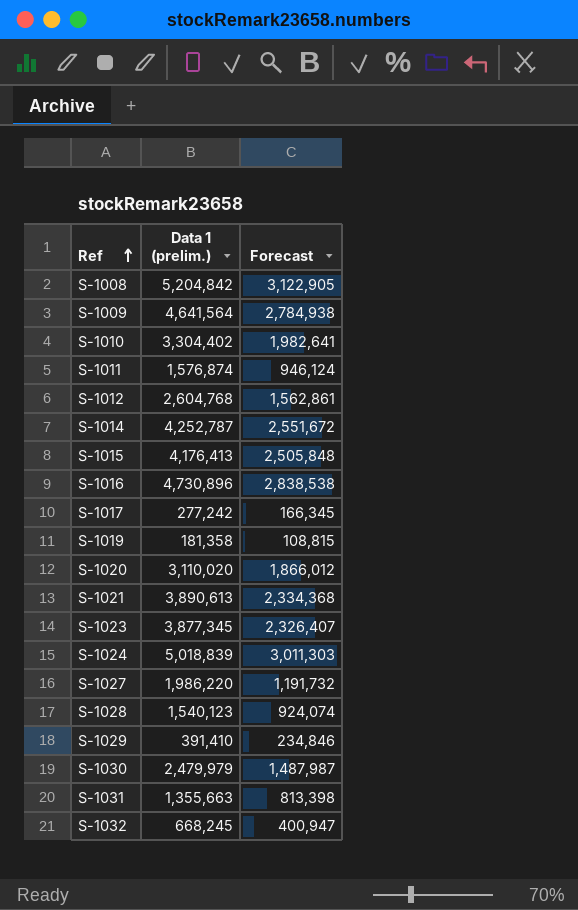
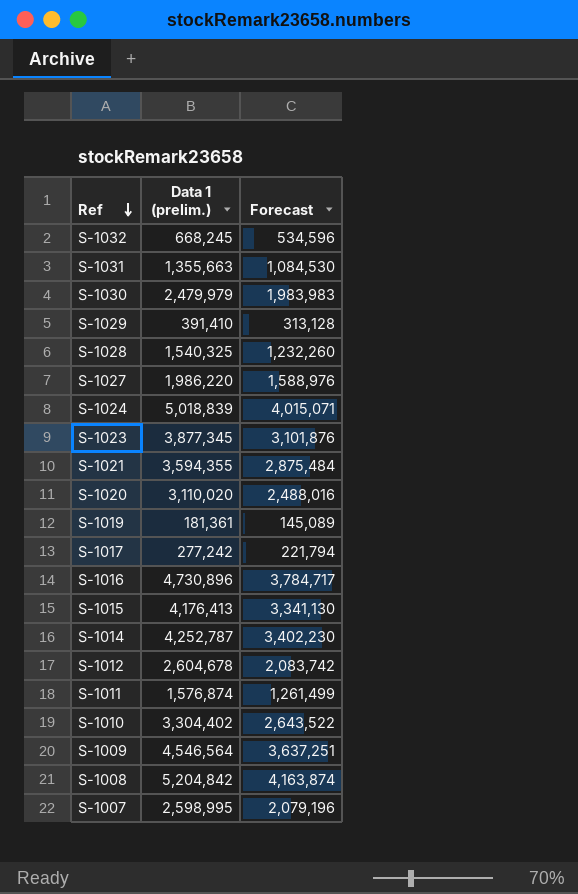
row order: Ref ascending -> Ref descending
column Forecast | formula: [Data 1 (prelim.)] * 0.6 -> [Data 1 (prelim.)] * 0.8
S-1028 | Data 1 (prelim.): 1,540,123 -> 1,540,325
S-1021 | Data 1 (prelim.): 3,890,613 -> 3,594,355
S-1019 | Data 1 (prelim.): 181,358 -> 181,361
S-1012 | Data 1 (prelim.): 2,604,768 -> 2,604,678
S-1009 | Data 1 (prelim.): 4,641,564 -> 4,546,564
row S-1007: none -> 2,598,995 | 2,079,196

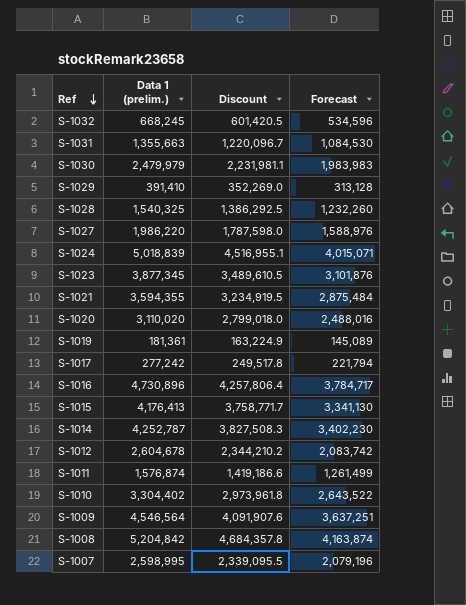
column Discount | formula: none -> [Data 1 (prelim.)] * 0.9

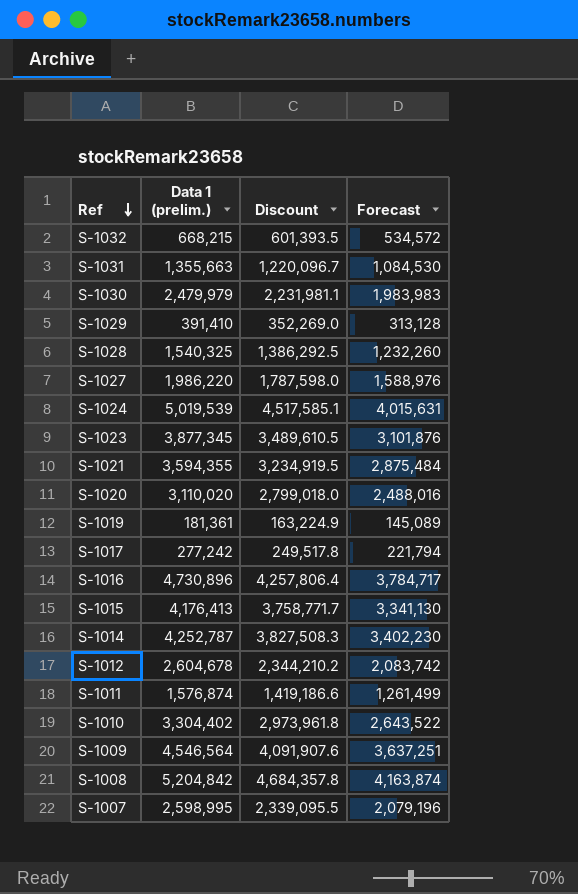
S-1032 | Data 1 (prelim.): 668,245 -> 668,215
S-1032 | Discount: 601,420.5 -> 601,393.5
S-1032 | Forecast: 534,596 -> 534,572
S-1024 | Data 1 (prelim.): 5,018,839 -> 5,019,539
S-1024 | Discount: 4,516,955.1 -> 4,517,585.1
S-1024 | Forecast: 4,015,071 -> 4,015,631

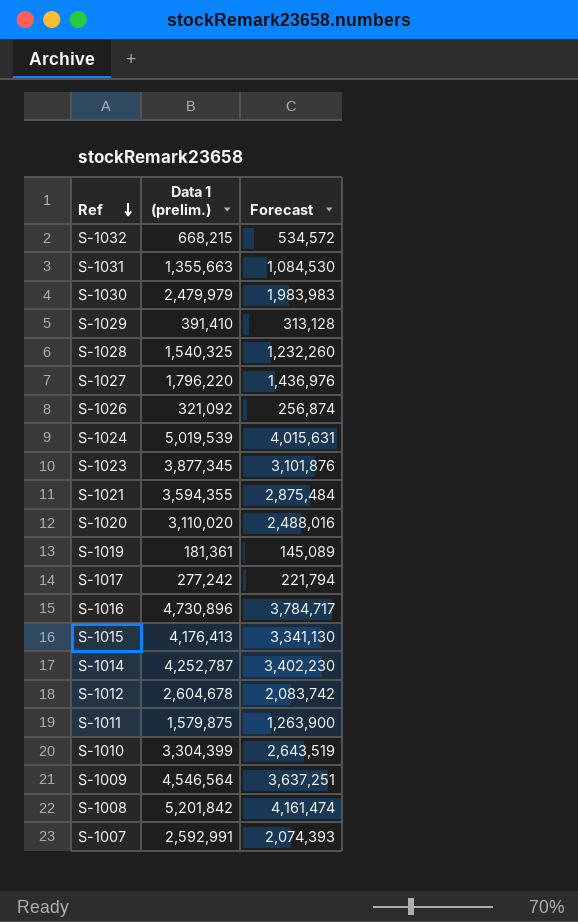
column Discount | formula: [Data 1 (prelim.)] * 0.9 -> none
S-1027 | Data 1 (prelim.): 1,986,220 -> 1,796,220
S-1027 | Forecast: 1,588,976 -> 1,436,976
row S-1026: none -> 321,092 | 256,874
S-1011 | Data 1 (prelim.): 1,576,874 -> 1,579,875
S-1011 | Forecast: 1,261,499 -> 1,263,900
S-1010 | Data 1 (prelim.): 3,304,402 -> 3,304,399
S-1010 | Forecast: 2,643,522 -> 2,643,519
S-1008 | Data 1 (prelim.): 5,204,842 -> 5,201,842
S-1008 | Forecast: 4,163,874 -> 4,161,474
S-1007 | Data 1 (prelim.): 2,598,995 -> 2,592,991
S-1007 | Forecast: 2,079,196 -> 2,074,393

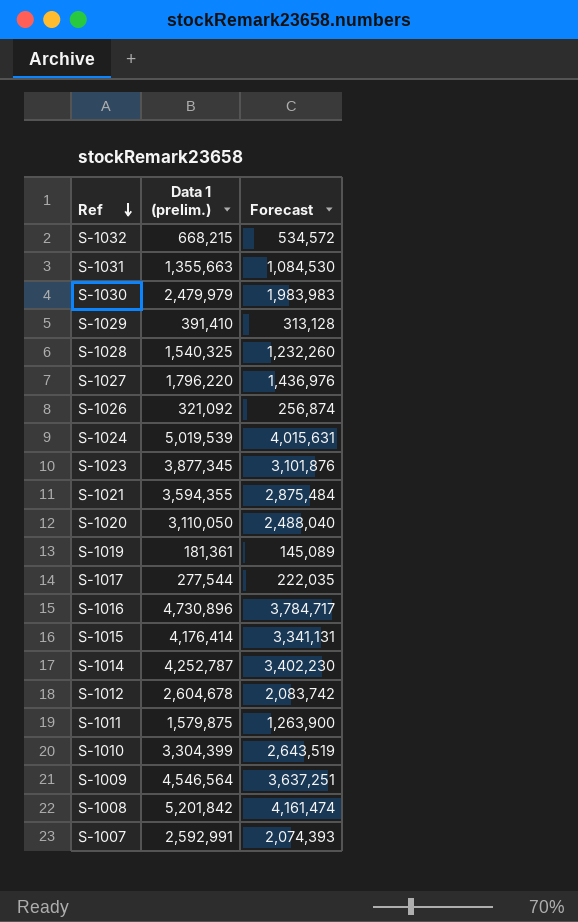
S-1020 | Data 1 (prelim.): 3,110,020 -> 3,110,050
S-1020 | Forecast: 2,488,016 -> 2,488,040
S-1017 | Data 1 (prelim.): 277,242 -> 277,544
S-1017 | Forecast: 221,794 -> 222,035
S-1015 | Data 1 (prelim.): 4,176,413 -> 4,176,414
S-1015 | Forecast: 3,341,130 -> 3,341,131

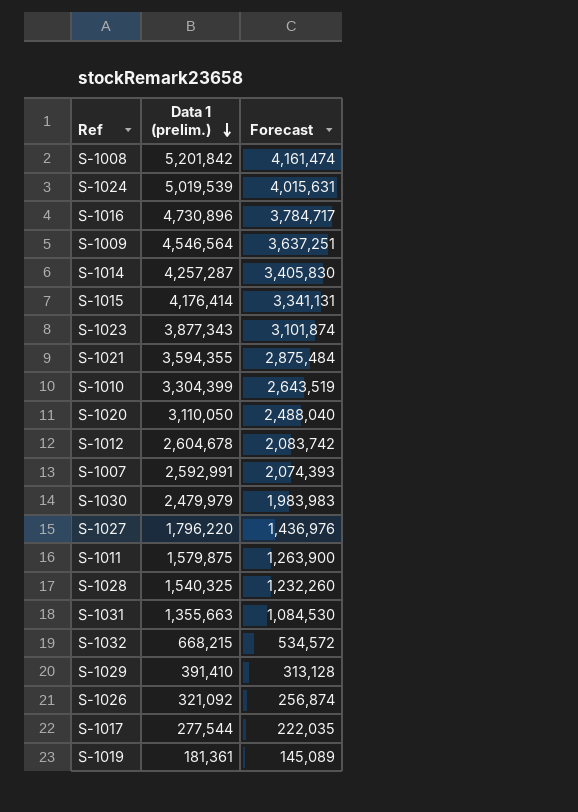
row order: Ref descending -> Data 1 (prelim.) descending
S-1014 | Data 1 (prelim.): 4,252,787 -> 4,257,287
S-1014 | Forecast: 3,402,230 -> 3,405,830
S-1023 | Data 1 (prelim.): 3,877,345 -> 3,877,343
S-1023 | Forecast: 3,101,876 -> 3,101,874

